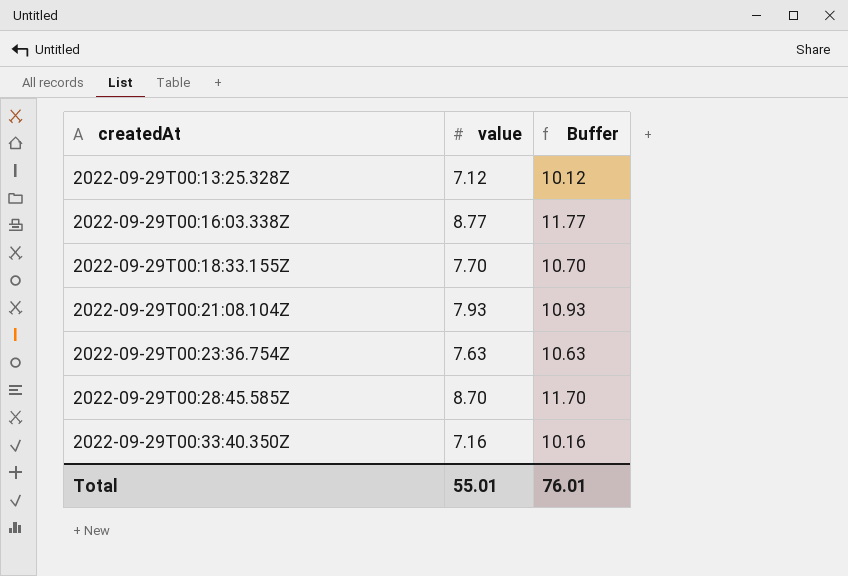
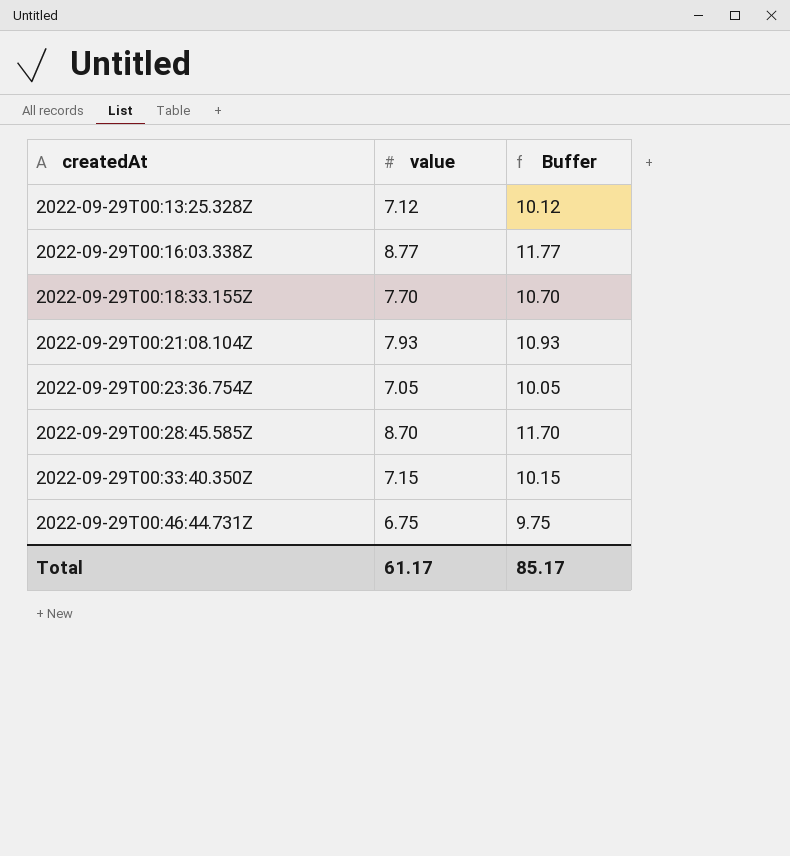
2022-09-29T00:23:36.754Z | value: 7.63 -> 7.05
2022-09-29T00:23:36.754Z | Buffer: 10.63 -> 10.05
2022-09-29T00:33:40.350Z | value: 7.16 -> 7.15
2022-09-29T00:33:40.350Z | Buffer: 10.16 -> 10.15
row 2022-09-29T00:46:44.731Z: none -> 6.75 | 9.75
Total | value: 55.01 -> 61.17
Total | Buffer: 76.01 -> 85.17

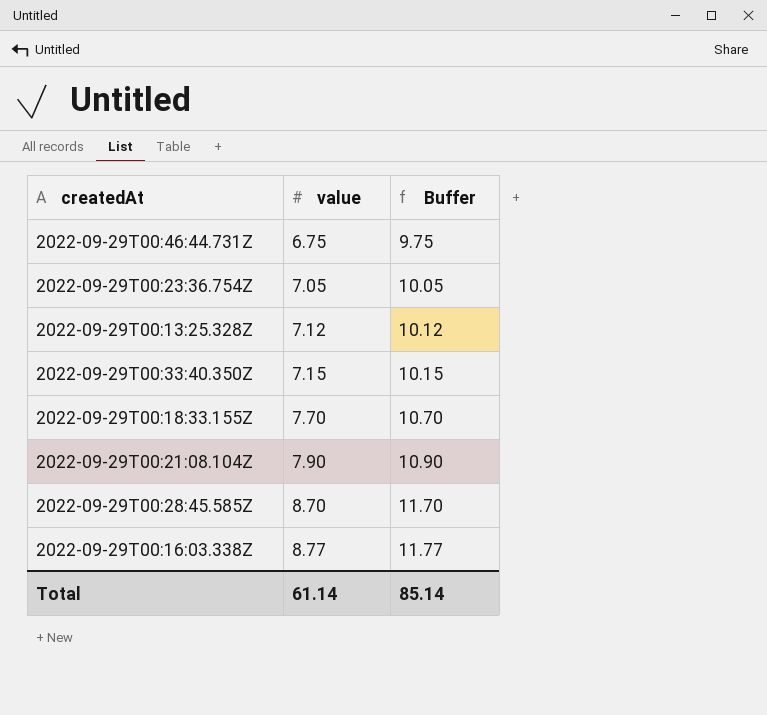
row order: createdAt ascending -> value ascending
2022-09-29T00:21:08.104Z | value: 7.93 -> 7.90
2022-09-29T00:21:08.104Z | Buffer: 10.93 -> 10.90
Total | value: 61.17 -> 61.14
Total | Buffer: 85.17 -> 85.14

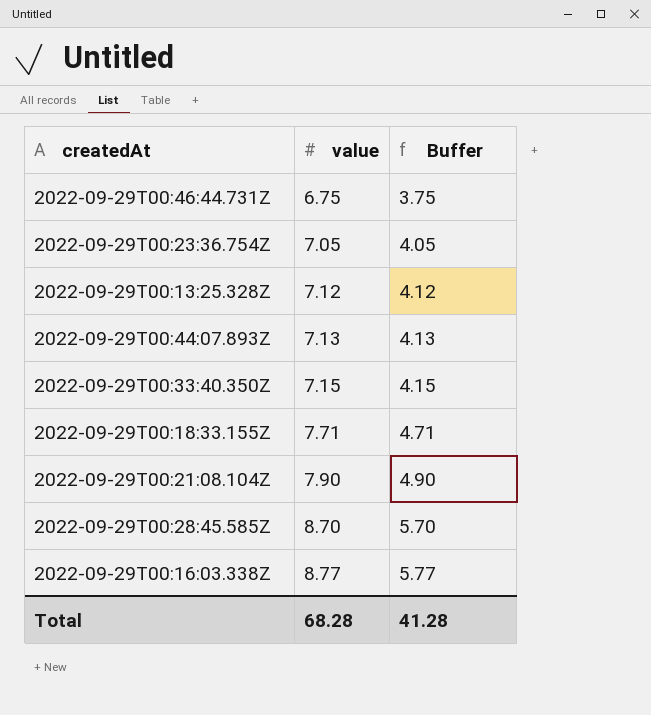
column Buffer | formula: [value] + 3 -> [value] - 3
row 2022-09-29T00:44:07.893Z: none -> 7.13 | 4.13
2022-09-29T00:18:33.155Z | value: 7.70 -> 7.71
Total | value: 61.14 -> 68.28
Total | Buffer: 85.14 -> 41.28

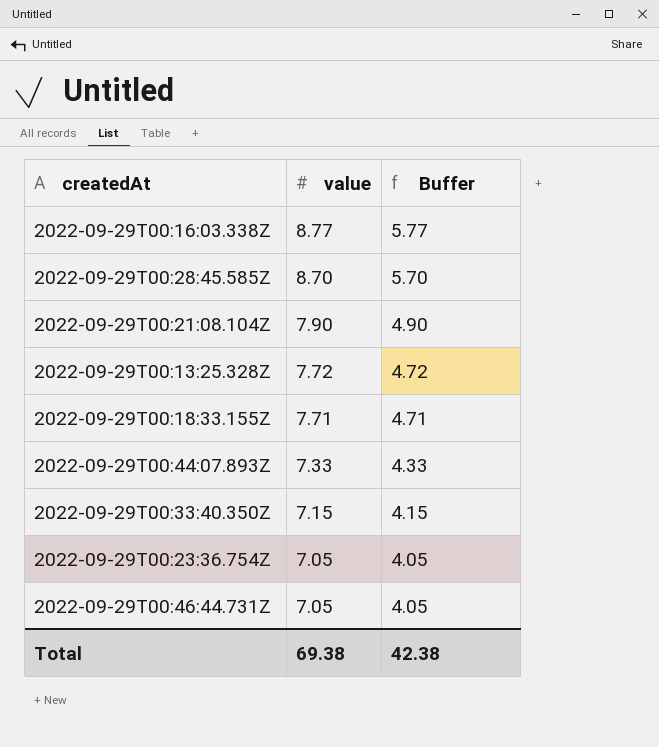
row order: value ascending -> value descending
2022-09-29T00:13:25.328Z | value: 7.12 -> 7.72
2022-09-29T00:13:25.328Z | Buffer: 4.12 -> 4.72
2022-09-29T00:44:07.893Z | value: 7.13 -> 7.33
2022-09-29T00:44:07.893Z | Buffer: 4.13 -> 4.33
2022-09-29T00:46:44.731Z | value: 6.75 -> 7.05
2022-09-29T00:46:44.731Z | Buffer: 3.75 -> 4.05
Total | value: 68.28 -> 69.38
Total | Buffer: 41.28 -> 42.38

